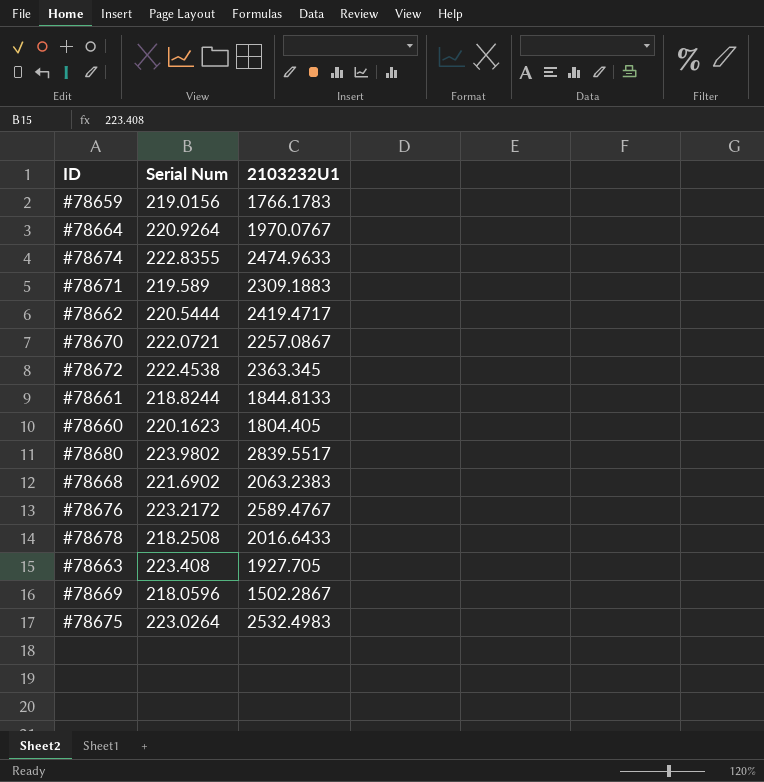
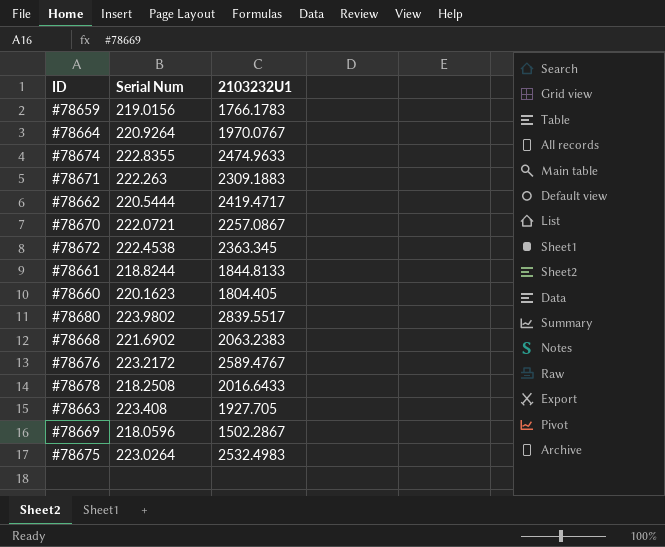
#78671 | Serial Num: 219.589 -> 222.263

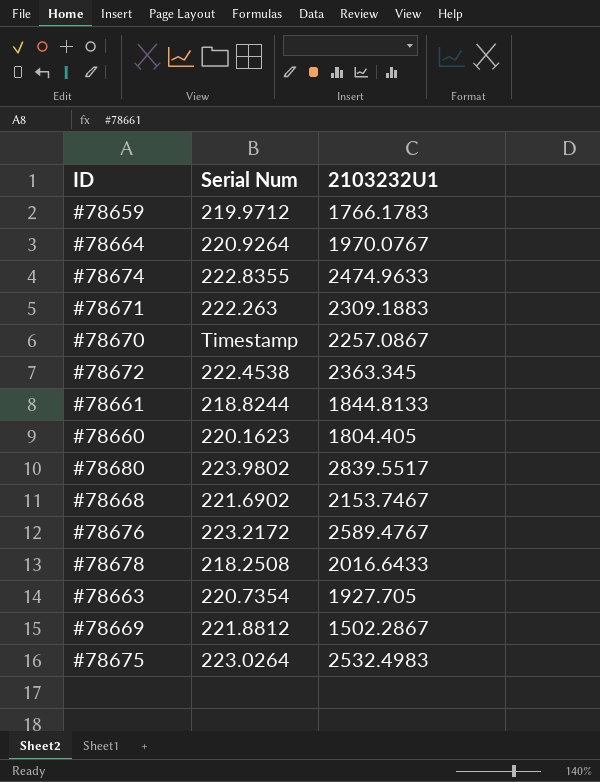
row #78662: 220.5444 | 2419.4717 -> none
#78659 | Serial Num: 219.0156 -> 219.9712
#78670 | Serial Num: 222.0721 -> Timestamp
#78668 | 2103232U1: 2063.2383 -> 2153.7467
#78663 | Serial Num: 223.408 -> 220.7354
#78669 | Serial Num: 218.0596 -> 221.8812

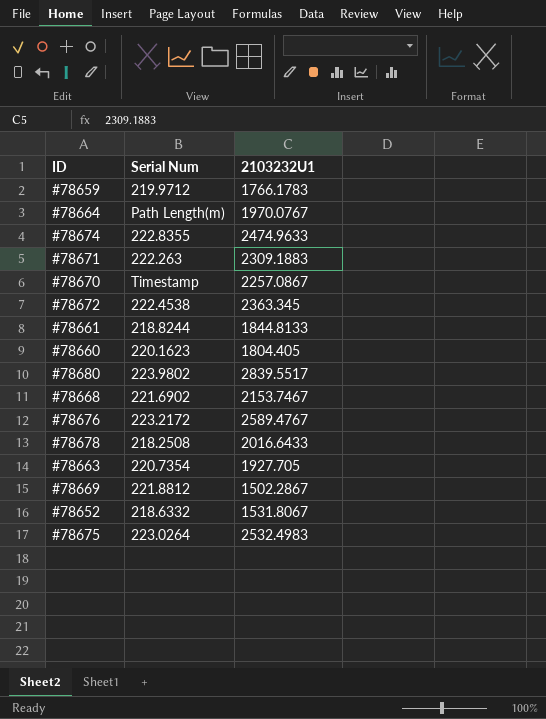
#78664 | Serial Num: 220.9264 -> Path Length(m)
row #78652: none -> 218.6332 | 1531.8067

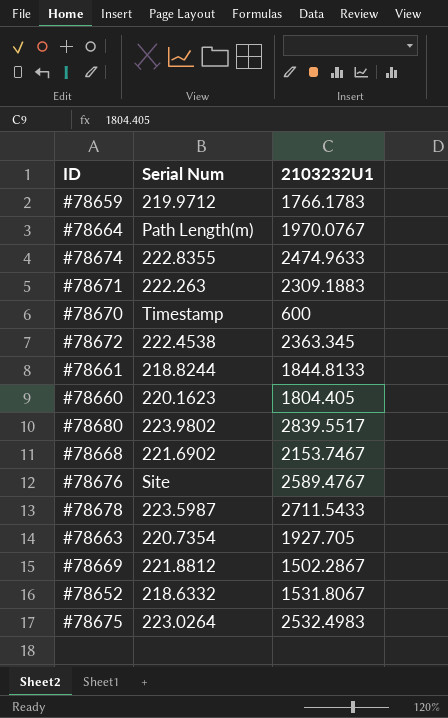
#78670 | 2103232U1: 2257.0867 -> 600
#78676 | Serial Num: 223.2172 -> Site
#78678 | Serial Num: 218.2508 -> 223.5987
#78678 | 2103232U1: 2016.6433 -> 2711.5433

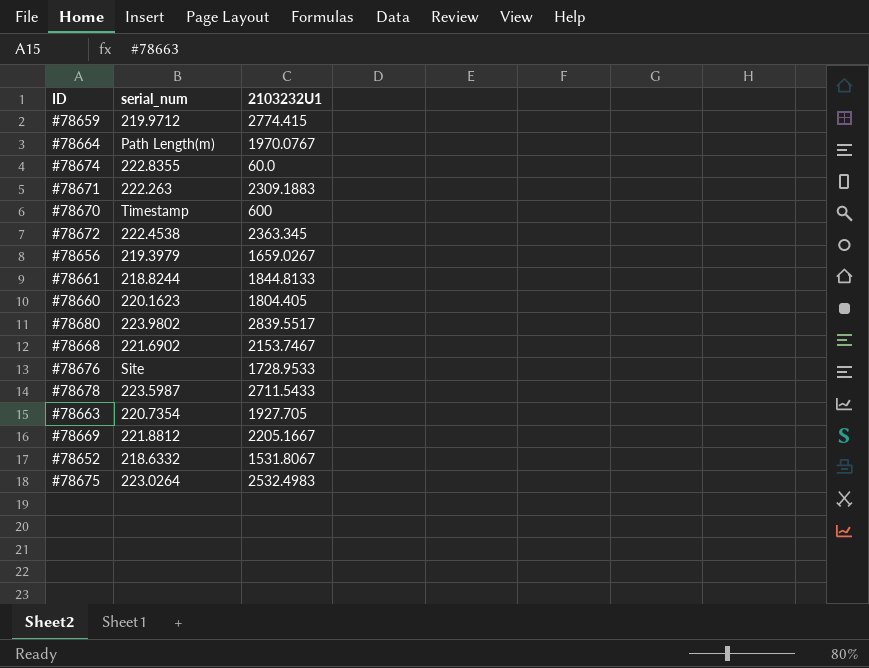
column name: Serial Num -> serial_num
#78659 | 2103232U1: 1766.1783 -> 2774.415
#78674 | 2103232U1: 2474.9633 -> 60.0
row #78656: none -> 219.3979 | 1659.0267
#78676 | 2103232U1: 2589.4767 -> 1728.9533
#78669 | 2103232U1: 1502.2867 -> 2205.1667

